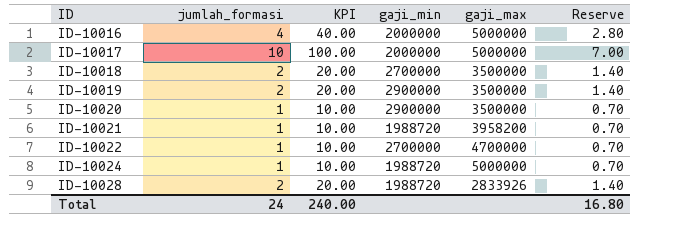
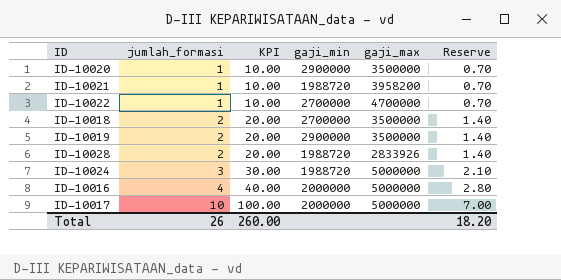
row order: ID ascending -> jumlah_formasi ascending
ID-10024 | jumlah_formasi: 1 -> 3
ID-10024 | KPI: 10.00 -> 30.00
ID-10024 | Reserve: 0.70 -> 2.10
Total | jumlah_formasi: 24 -> 26
Total | KPI: 240.00 -> 260.00
Total | Reserve: 16.80 -> 18.20

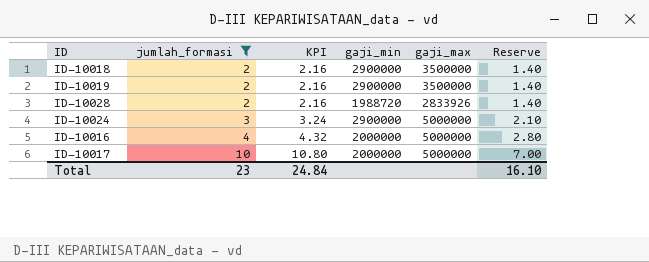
filter: none -> jumlah_formasi != 1
column KPI | formula: [jumlah_formasi] * 10 -> [jumlah_formasi] * 1.08
ID-10018 | gaji_min: 2700000 -> 2900000
ID-10024 | gaji_min: 1988720 -> 2900000
Total | jumlah_formasi: 26 -> 23
Total | KPI: 260.00 -> 24.84
Total | Reserve: 18.20 -> 16.10

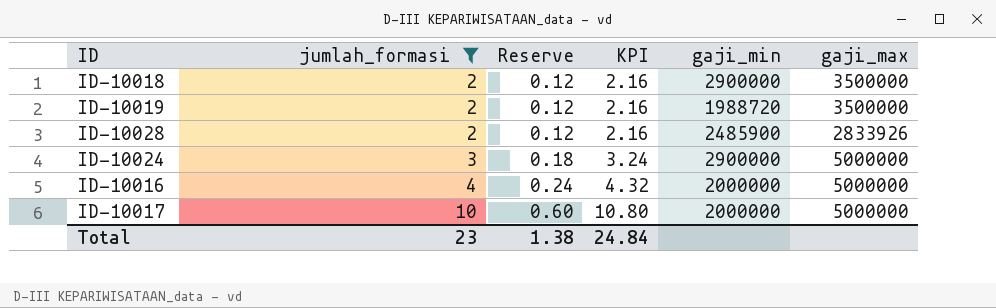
column Reserve | formula: [jumlah_formasi] * 0.7 -> [jumlah_formasi] * 0.06
column Reserve | position: 6 -> 3
ID-10019 | gaji_min: 2900000 -> 1988720
ID-10028 | gaji_min: 1988720 -> 2485900
Total | Reserve: 16.10 -> 1.38

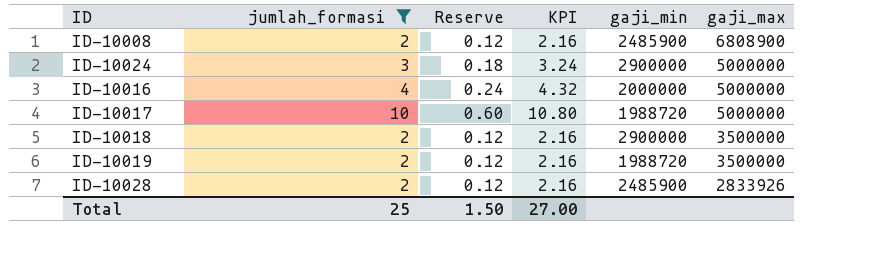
row order: jumlah_formasi ascending -> gaji_max descending
row ID-10008: none -> 2 | 0.12 | 2.16 | 2485900 | 6808900
ID-10017 | gaji_min: 2000000 -> 1988720
Total | jumlah_formasi: 23 -> 25
Total | Reserve: 1.38 -> 1.50
Total | KPI: 24.84 -> 27.00

